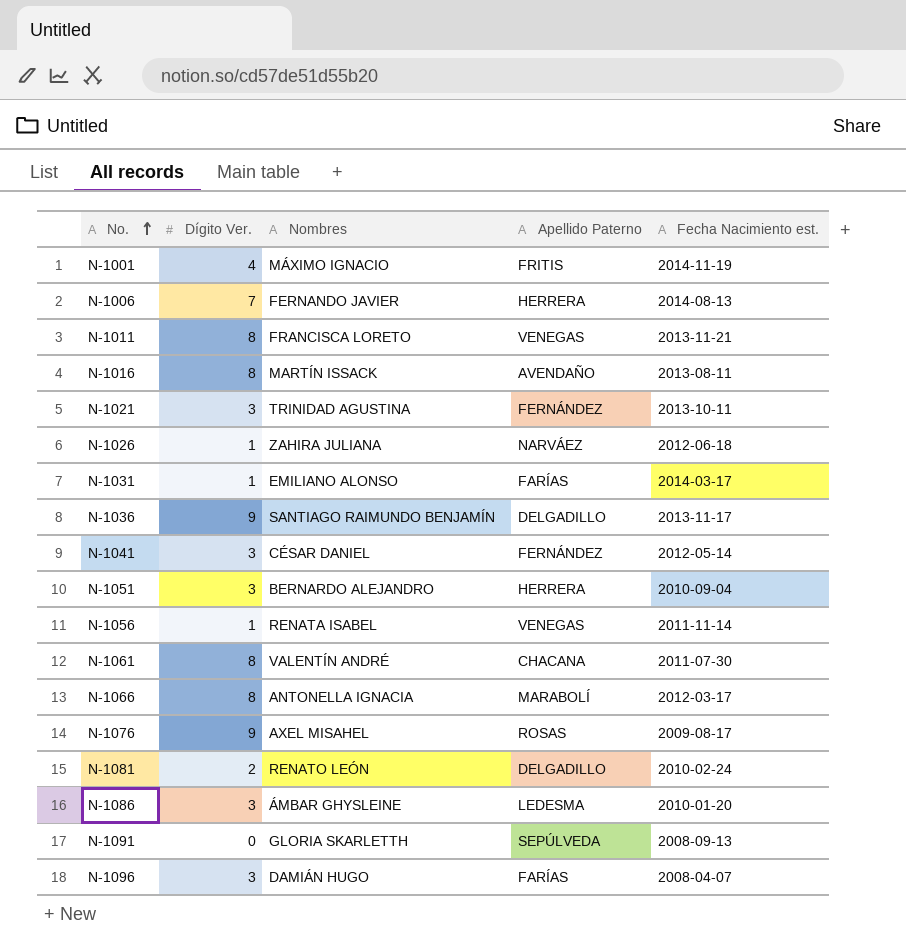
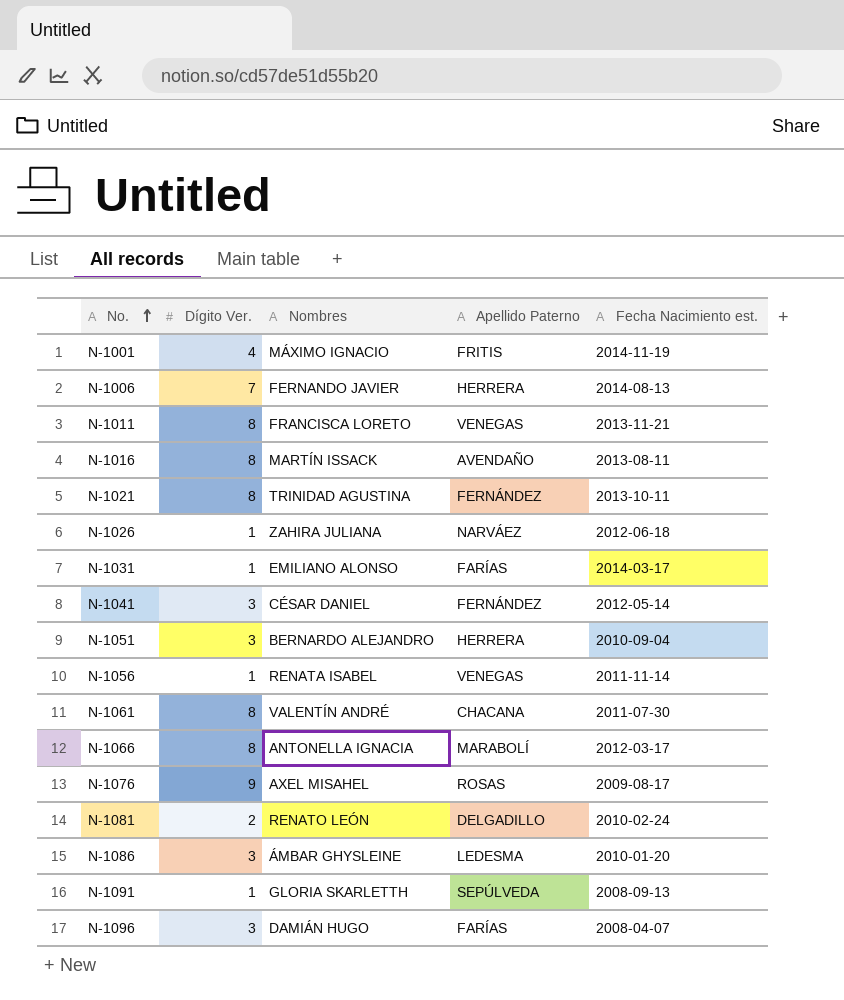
row N-1036: 9 | SANTIAGO RAIMUNDO BENJAMÍN | DELGADILLO | 2013-11-17 -> none
N-1021 | Dígito Ver.: 3 -> 8
N-1091 | Dígito Ver.: 0 -> 1

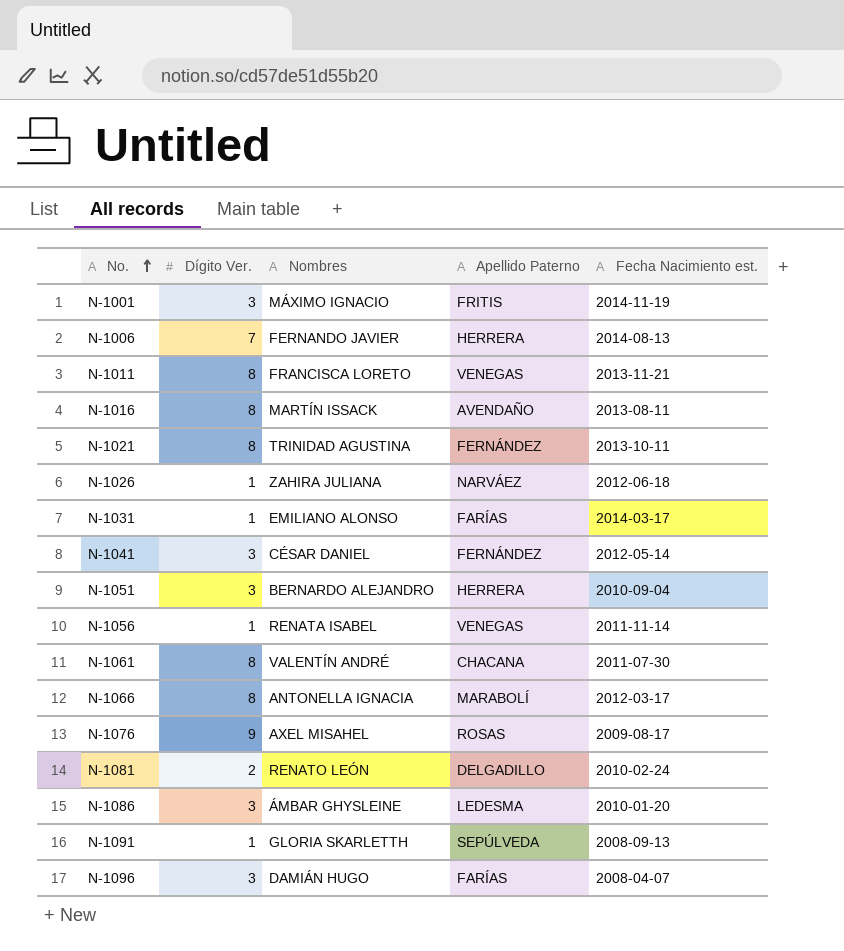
N-1001 | Dígito Ver.: 4 -> 3

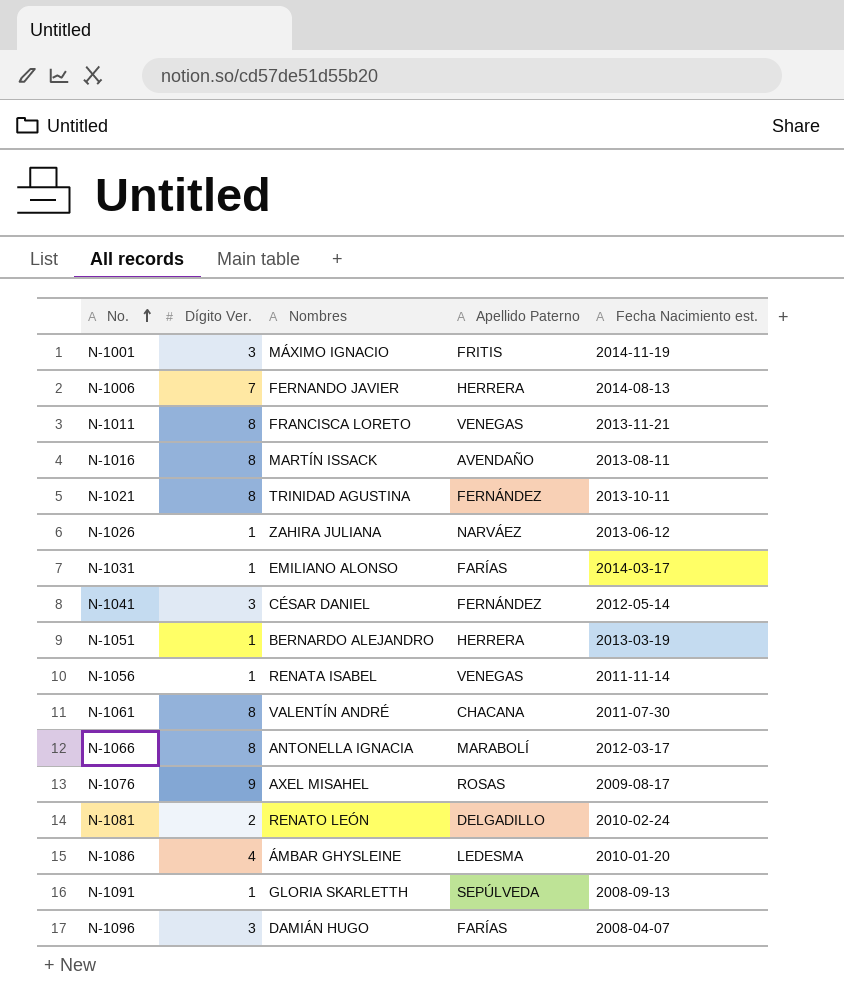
N-1026 | Fecha Nacimiento est.: 2012-06-18 -> 2013-06-12
N-1051 | Dígito Ver.: 3 -> 1
N-1051 | Fecha Nacimiento est.: 2010-09-04 -> 2013-03-19
N-1086 | Dígito Ver.: 3 -> 4

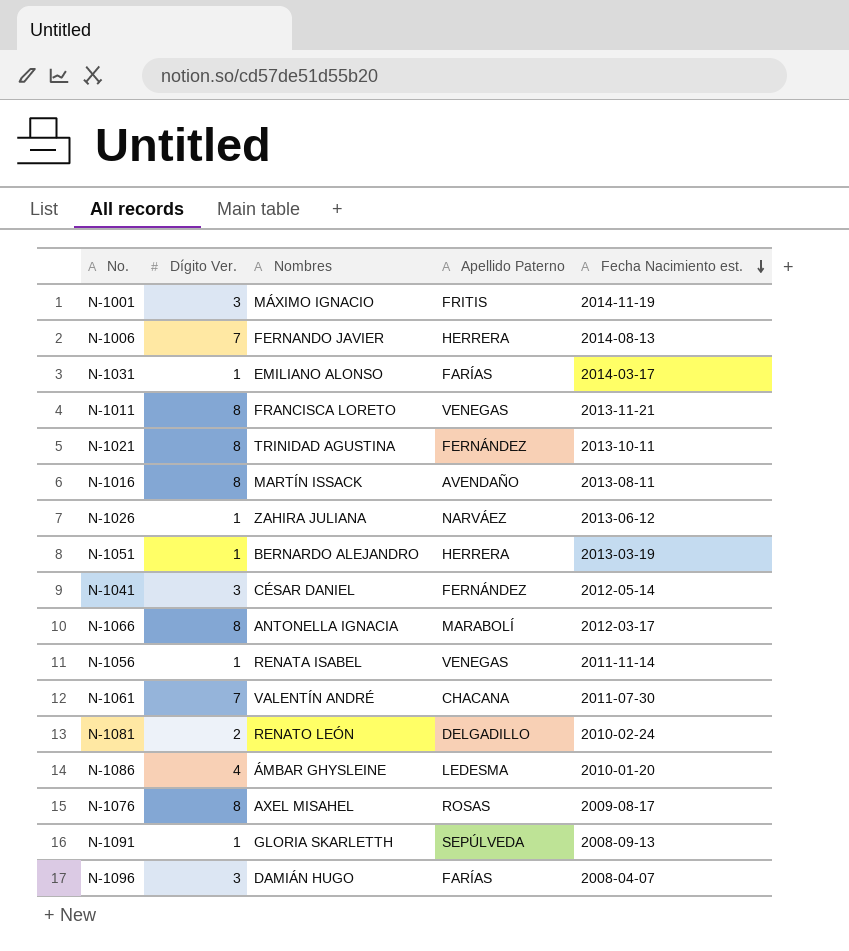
row order: No. ascending -> Fecha Nacimiento est. descending
N-1061 | Dígito Ver.: 8 -> 7
N-1076 | Dígito Ver.: 9 -> 8

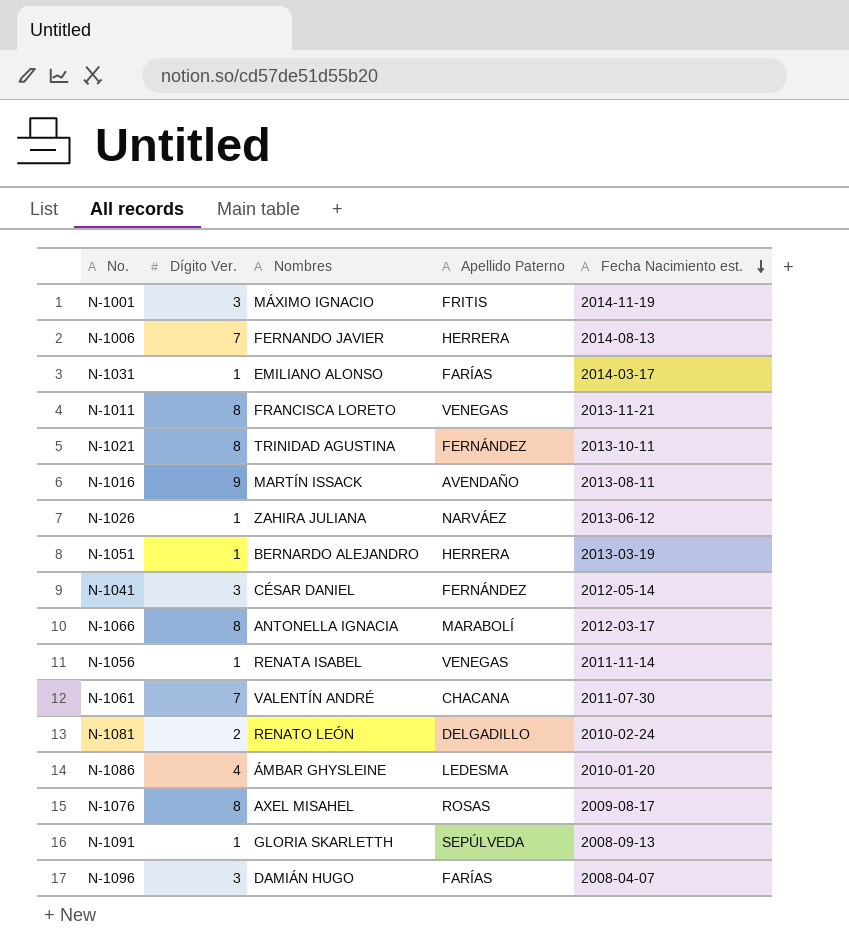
N-1016 | Dígito Ver.: 8 -> 9

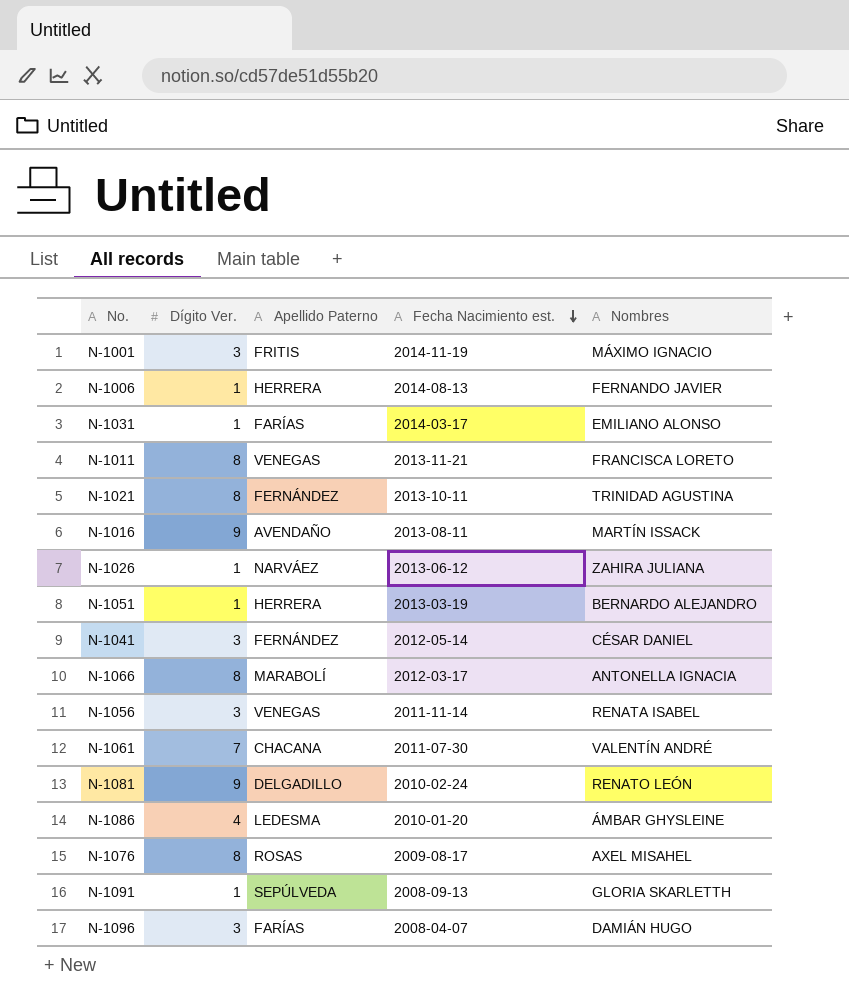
column Nombres | position: 3 -> 5
N-1006 | Dígito Ver.: 7 -> 1
N-1056 | Dígito Ver.: 1 -> 3
N-1081 | Dígito Ver.: 2 -> 9

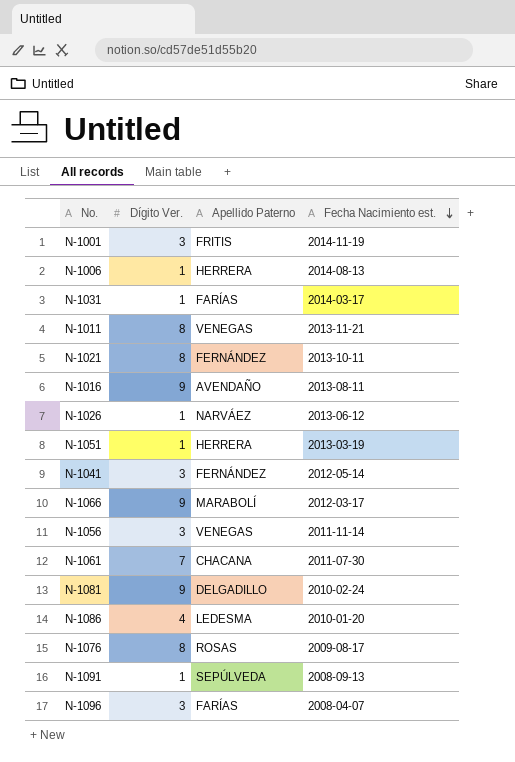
column Nombres | position: 5 -> none
N-1066 | Dígito Ver.: 8 -> 9

